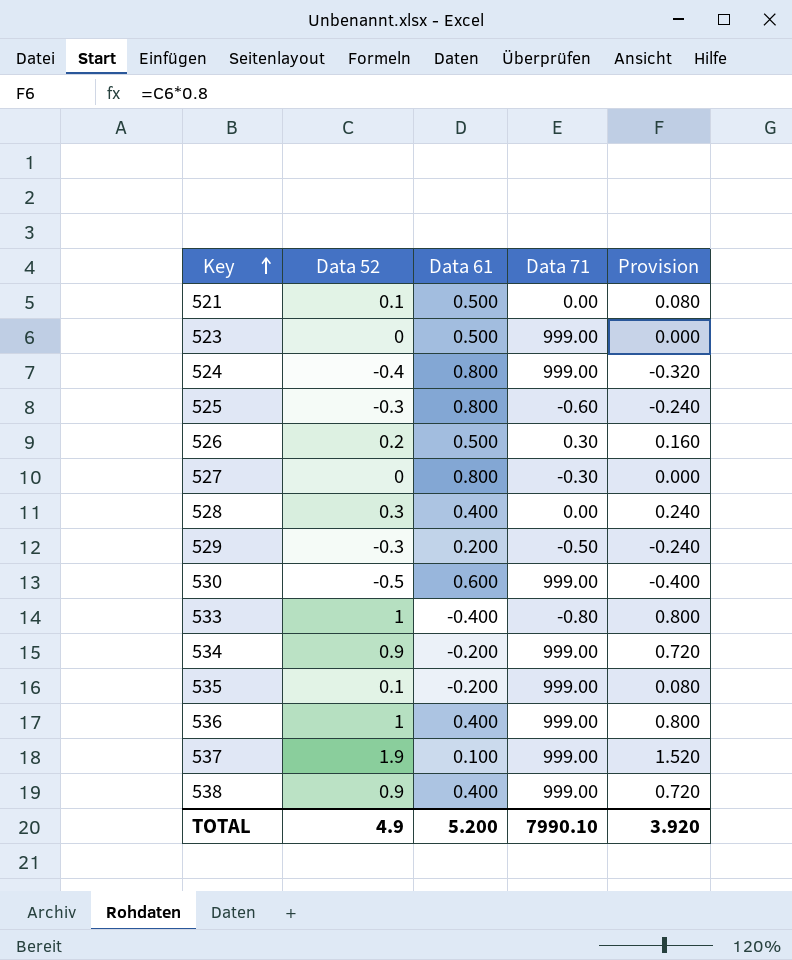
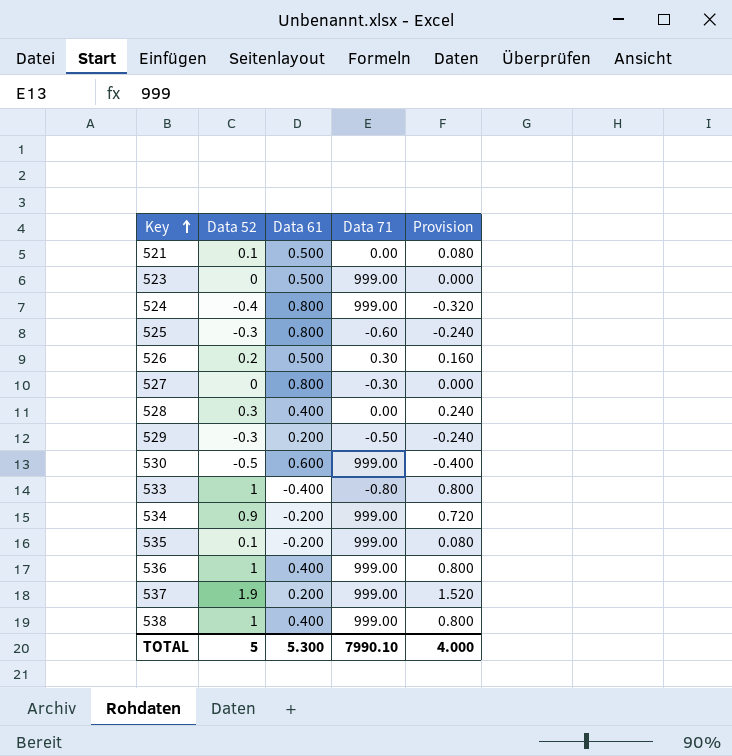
537 | Data 61: 0.100 -> 0.200
538 | Data 52: 0.9 -> 1
538 | Provision: 0.720 -> 0.800
TOTAL | Data 52: 4.9 -> 5
TOTAL | Data 61: 5.200 -> 5.300
TOTAL | Provision: 3.920 -> 4.000

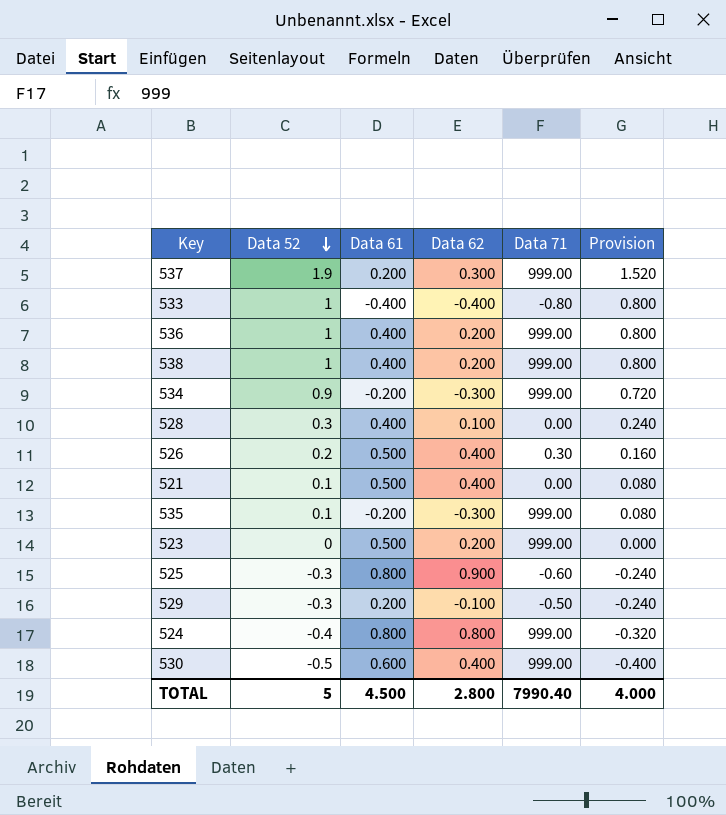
row order: Key ascending -> Data 52 descending
column Data 62 | position: none -> 4
row 527: 0 | 0.800 | -0.30 | 0.000 -> none
TOTAL | Data 61: 5.300 -> 4.500
TOTAL | Data 71: 7990.10 -> 7990.40

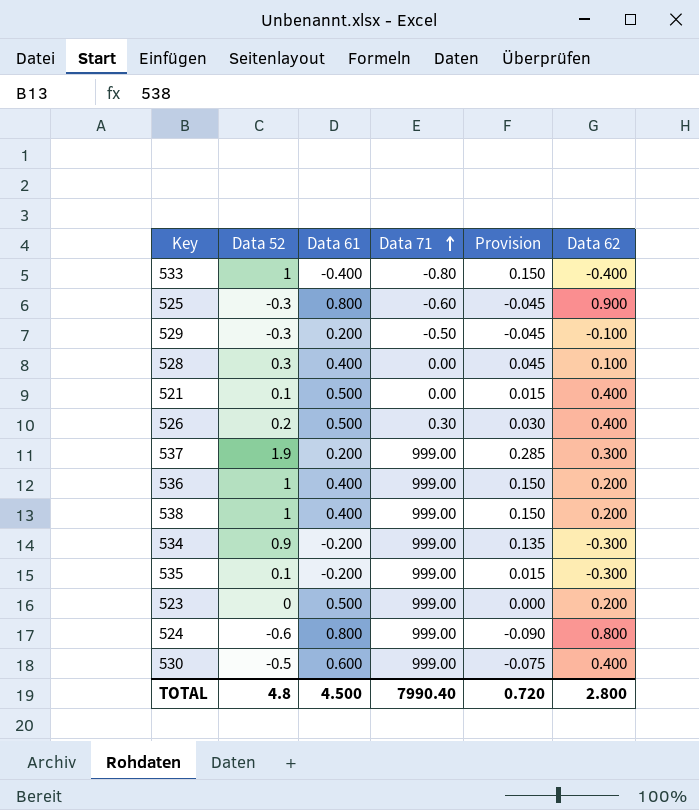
row order: Data 52 descending -> Data 71 ascending
column Provision | formula: [Data 52] * 0.8 -> [Data 52] * 0.15
column Data 62 | position: 4 -> 6
524 | Data 52: -0.4 -> -0.6
TOTAL | Data 52: 5 -> 4.8
TOTAL | Provision: 4.000 -> 0.720

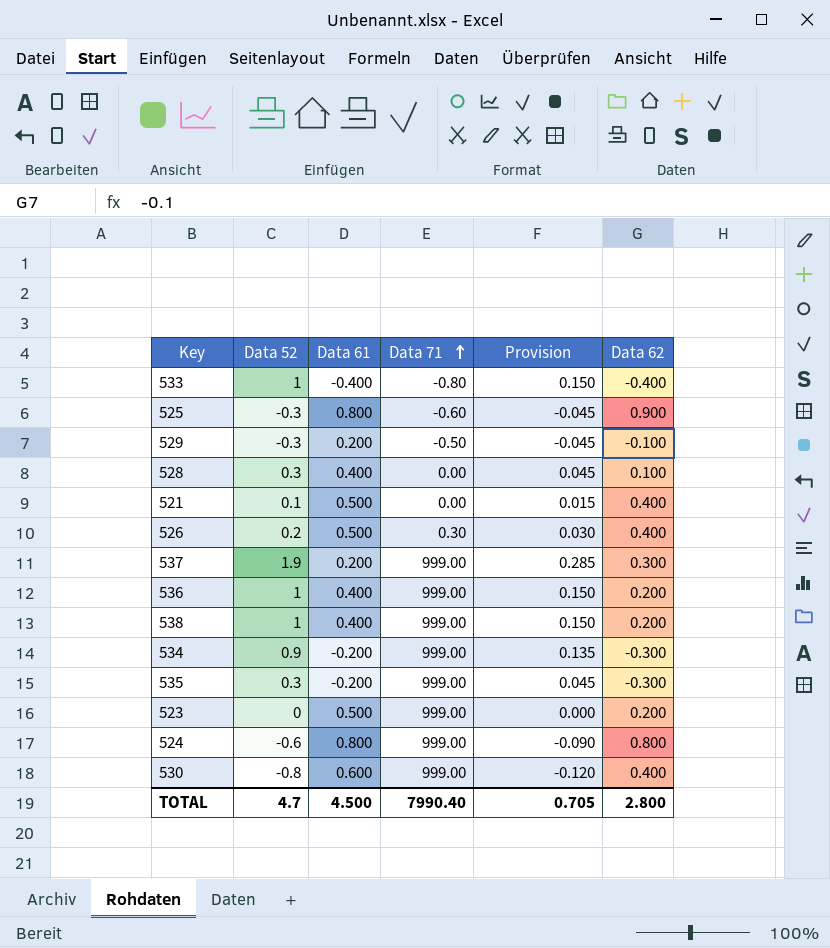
535 | Data 52: 0.1 -> 0.3
535 | Provision: 0.015 -> 0.045
530 | Data 52: -0.5 -> -0.8
530 | Provision: -0.075 -> -0.120
TOTAL | Data 52: 4.8 -> 4.7
TOTAL | Provision: 0.720 -> 0.705

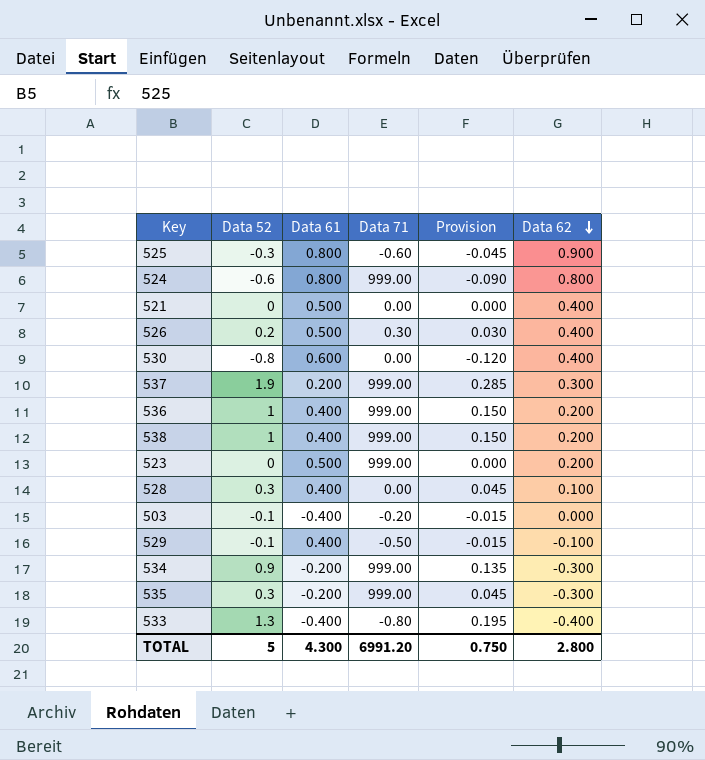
row order: Data 71 ascending -> Data 62 descending
521 | Data 52: 0.1 -> 0
521 | Provision: 0.015 -> 0.000
530 | Data 71: 999.00 -> 0.00
row 503: none -> -0.1 | -0.400 | -0.20 | -0.015 | 0.000
529 | Data 52: -0.3 -> -0.1
529 | Data 61: 0.200 -> 0.400
529 | Provision: -0.045 -> -0.015
533 | Data 52: 1 -> 1.3
533 | Provision: 0.150 -> 0.195
TOTAL | Data 52: 4.7 -> 5
TOTAL | Data 61: 4.500 -> 4.300
TOTAL | Data 71: 7990.40 -> 6991.20
TOTAL | Provision: 0.705 -> 0.750

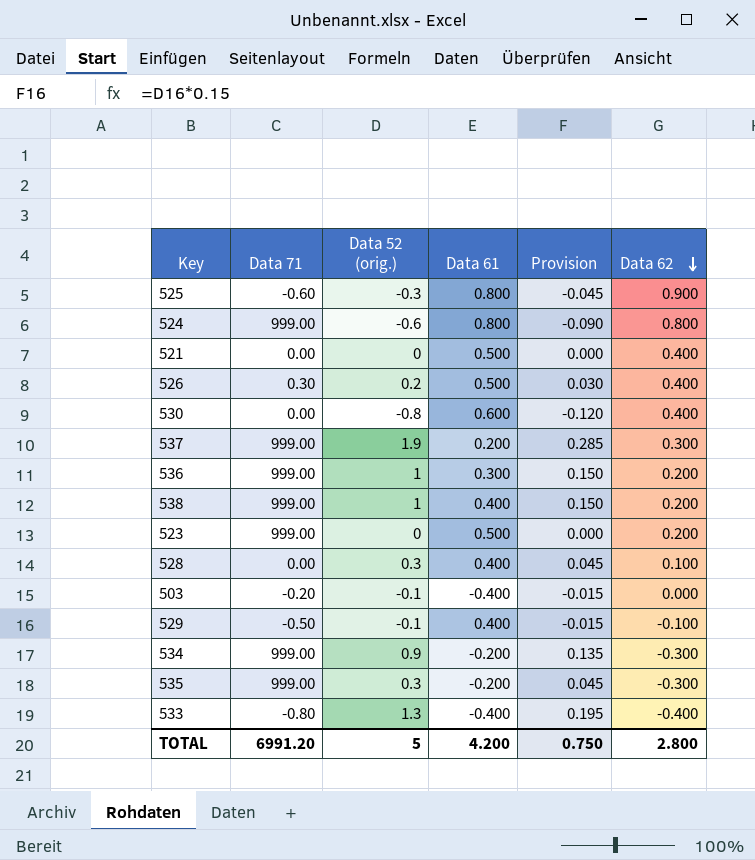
column Data 71 | position: 4 -> 2
column name: Data 52 -> Data 52 (orig.)
536 | Data 61: 0.400 -> 0.300
TOTAL | Data 61: 4.300 -> 4.200

